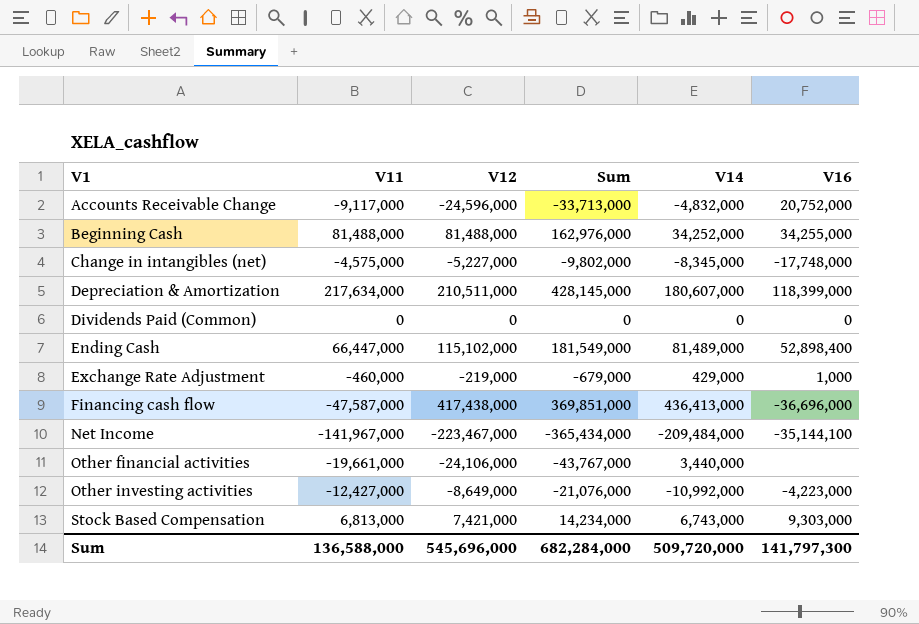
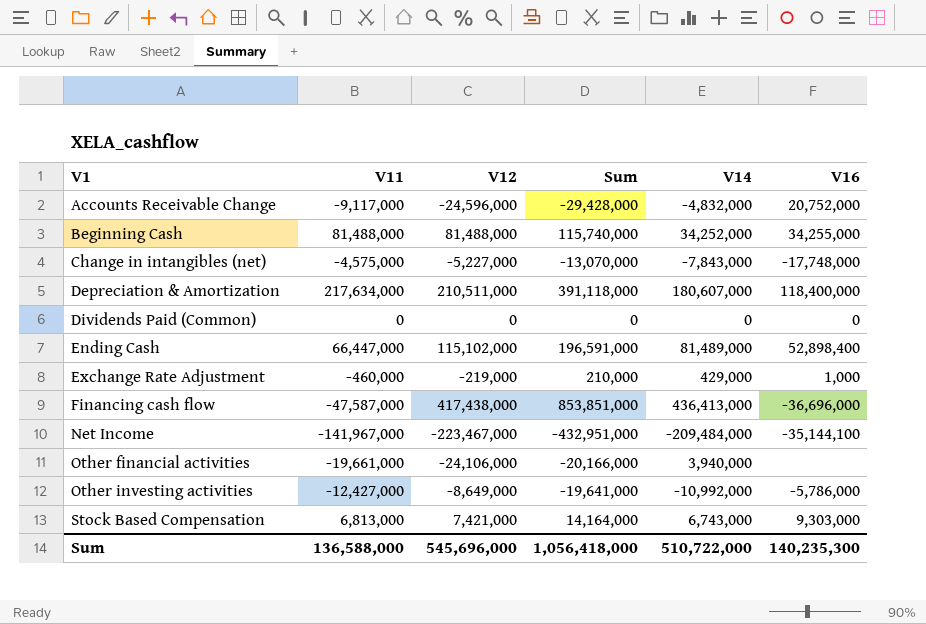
column Sum | formula: [V11] + [V12] -> [V12] + [V14]
Change in intangibles (net) | V14: -8,345,000 -> -7,843,000
Depreciation & Amortization | V16: 118,399,000 -> 118,400,000
Other financial activities | V14: 3,440,000 -> 3,940,000
Other investing activities | V16: -4,223,000 -> -5,786,000
Sum | Sum: 682,284,000 -> 1,056,418,000
Sum | V14: 509,720,000 -> 510,722,000
Sum | V16: 141,797,300 -> 140,235,300

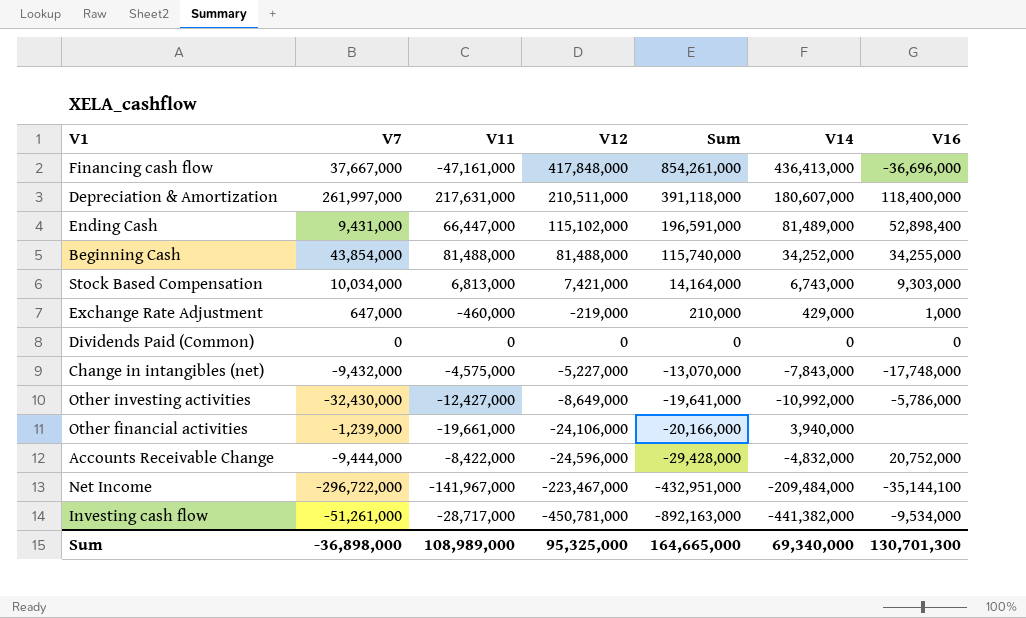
row order: V1 ascending -> Sum descending
column V7 | position: none -> 2
Financing cash flow | V11: -47,587,000 -> -47,161,000
Financing cash flow | V12: 417,438,000 -> 417,848,000
Financing cash flow | Sum: 853,851,000 -> 854,261,000
Depreciation & Amortization | V11: 217,634,000 -> 217,631,000
Accounts Receivable Change | V11: -9,117,000 -> -8,422,000
row Investing cash flow: none -> -51,261,000 | -28,717,000 | -450,781,000 | -892,163,000 | -441,382,000 | -9,534,000
Sum | V11: 136,588,000 -> 108,989,000
Sum | V12: 545,696,000 -> 95,325,000
Sum | Sum: 1,056,418,000 -> 164,665,000
Sum | V14: 510,722,000 -> 69,340,000
Sum | V16: 140,235,300 -> 130,701,300

